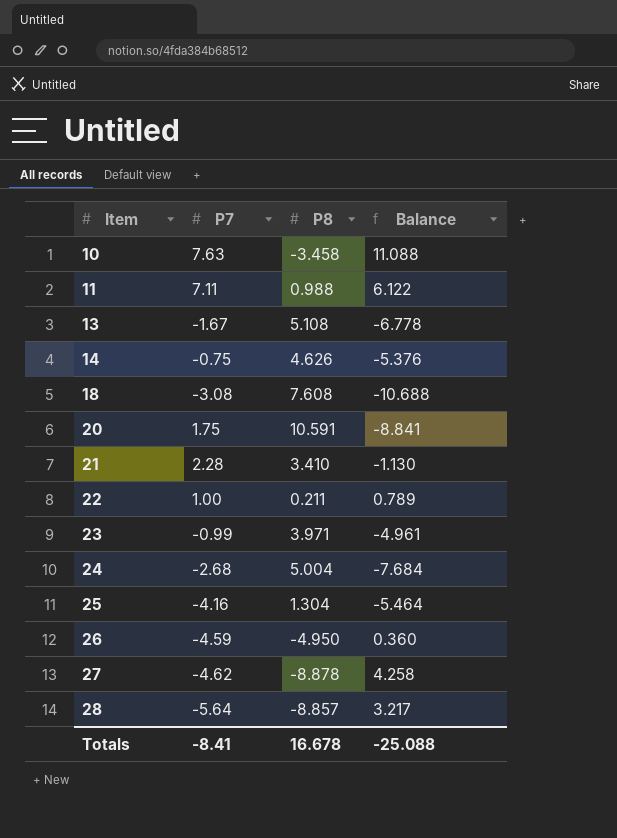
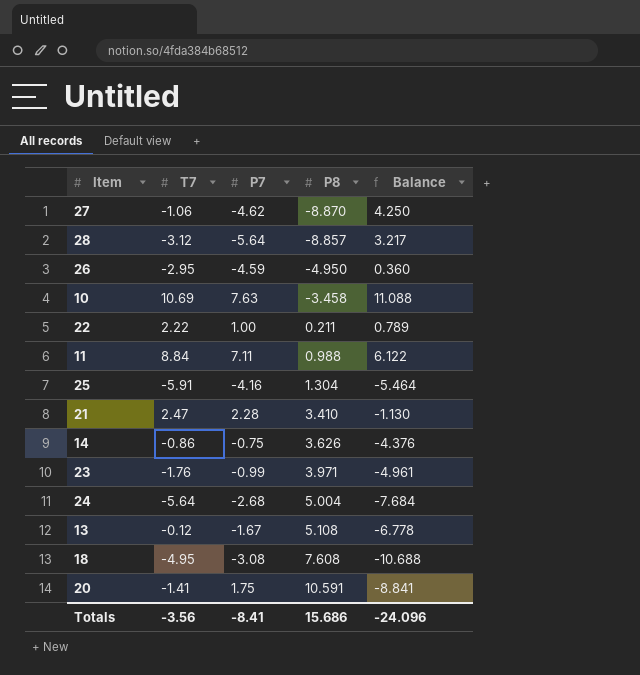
row order: Item ascending -> P8 ascending
column T7 | position: none -> 2
27 | P8: -8.878 -> -8.870
27 | Balance: 4.258 -> 4.250
14 | P8: 4.626 -> 3.626
14 | Balance: -5.376 -> -4.376
Totals | P8: 16.678 -> 15.686
Totals | Balance: -25.088 -> -24.096

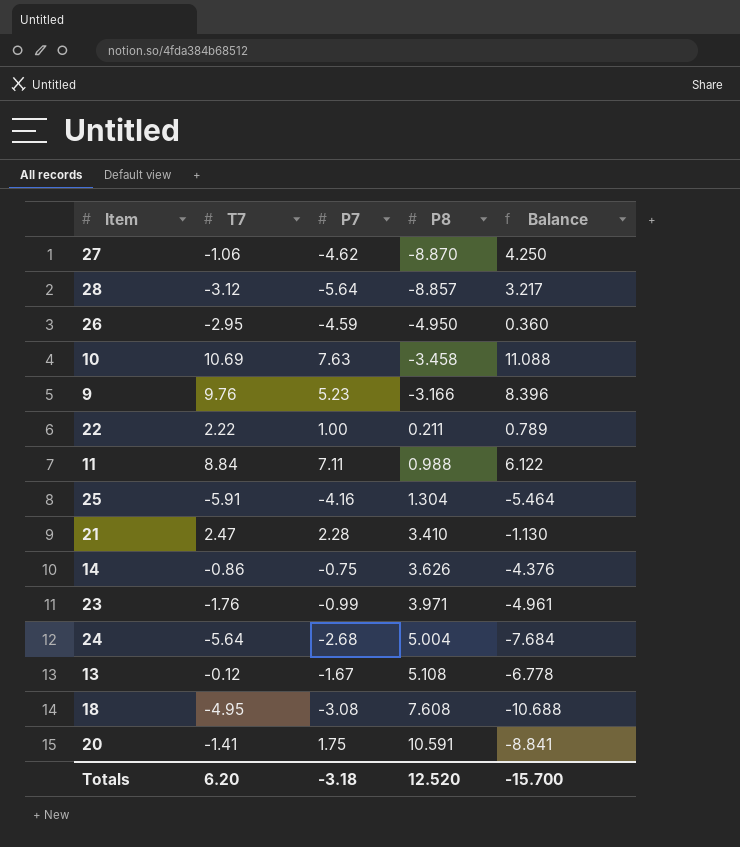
row 9: none -> 9.76 | 5.23 | -3.166 | 8.396
Totals | T7: -3.56 -> 6.20
Totals | P7: -8.41 -> -3.18
Totals | P8: 15.686 -> 12.520
Totals | Balance: -24.096 -> -15.700

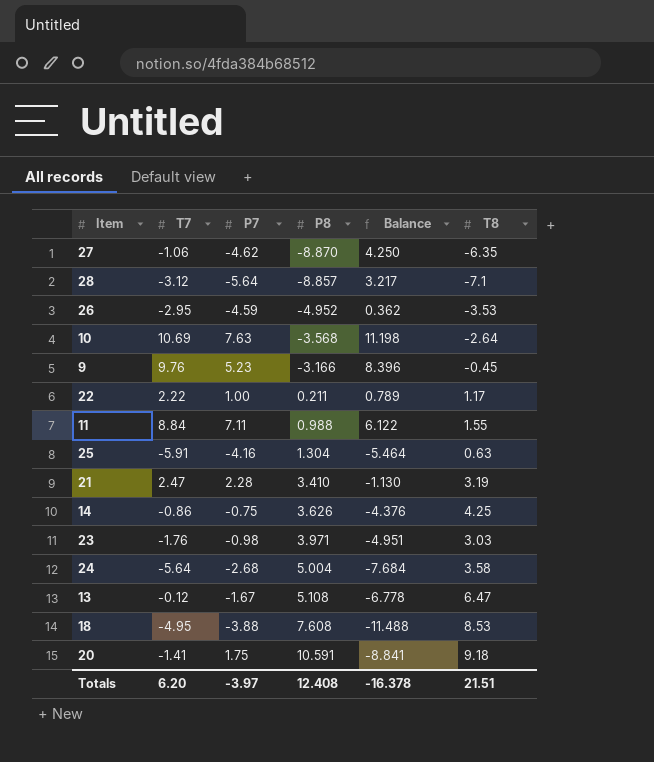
column T8 | position: none -> 6
26 | P8: -4.950 -> -4.952
26 | Balance: 0.360 -> 0.362
10 | P8: -3.458 -> -3.568
10 | Balance: 11.088 -> 11.198
23 | P7: -0.99 -> -0.98
23 | Balance: -4.961 -> -4.951
18 | P7: -3.08 -> -3.88
18 | Balance: -10.688 -> -11.488
Totals | P7: -3.18 -> -3.97
Totals | P8: 12.520 -> 12.408
Totals | Balance: -15.700 -> -16.378

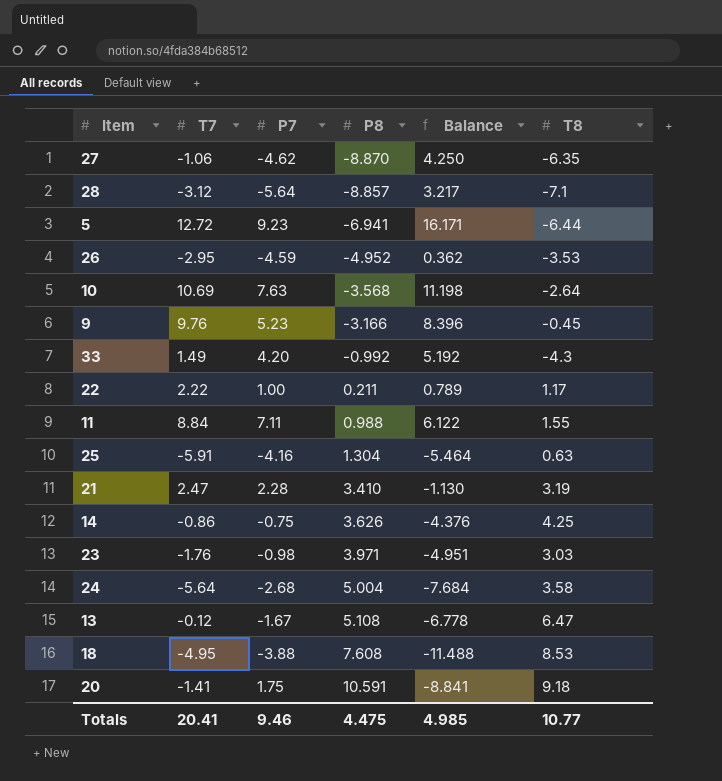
row 5: none -> 12.72 | 9.23 | -6.941 | 16.171 | -6.44
row 33: none -> 1.49 | 4.20 | -0.992 | 5.192 | -4.3
Totals | T7: 6.20 -> 20.41
Totals | P7: -3.97 -> 9.46
Totals | P8: 12.408 -> 4.475
Totals | Balance: -16.378 -> 4.985
Totals | T8: 21.51 -> 10.77

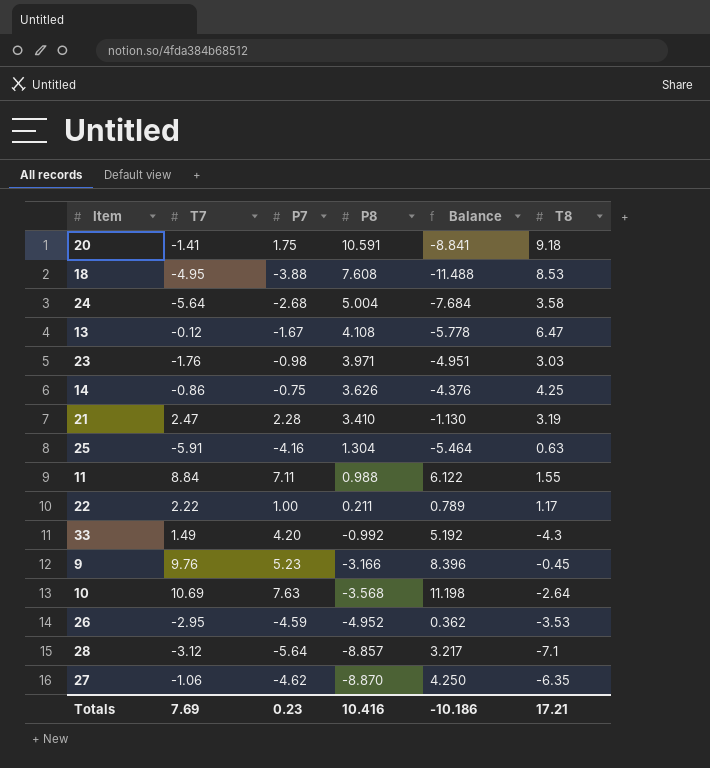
row order: P8 ascending -> P8 descending
row 5: 12.72 | 9.23 | -6.941 | 16.171 | -6.44 -> none
13 | P8: 5.108 -> 4.108
13 | Balance: -6.778 -> -5.778
Totals | T7: 20.41 -> 7.69
Totals | P7: 9.46 -> 0.23
Totals | P8: 4.475 -> 10.416
Totals | Balance: 4.985 -> -10.186
Totals | T8: 10.77 -> 17.21

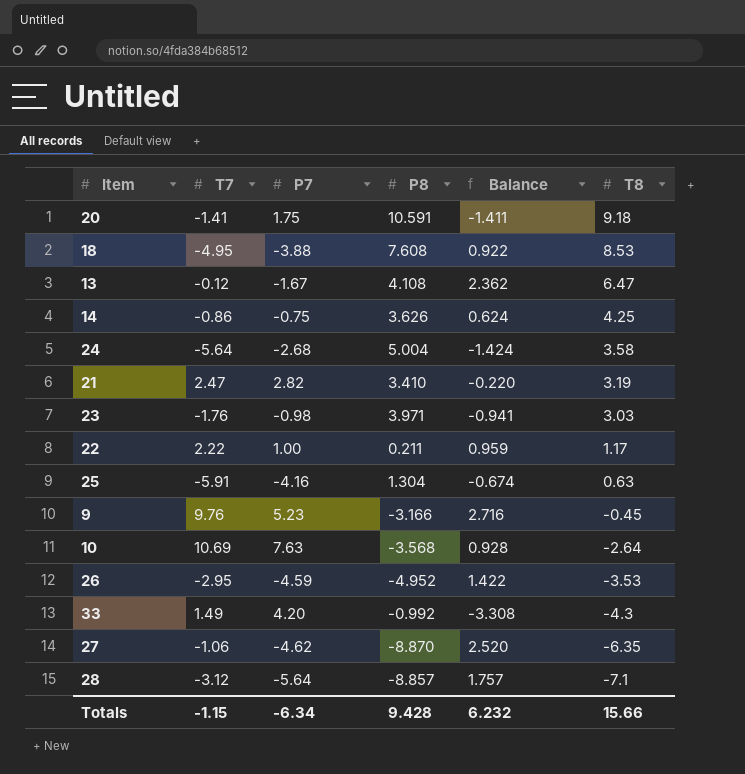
row order: P8 descending -> T8 descending
column Balance | formula: [P7] - [P8] -> [T8] - [P8]
row 11: 8.84 | 7.11 | 0.988 | 6.122 | 1.55 -> none
21 | P7: 2.28 -> 2.82
Totals | T7: 7.69 -> -1.15
Totals | P7: 0.23 -> -6.34
Totals | P8: 10.416 -> 9.428
Totals | Balance: -10.186 -> 6.232
Totals | T8: 17.21 -> 15.66

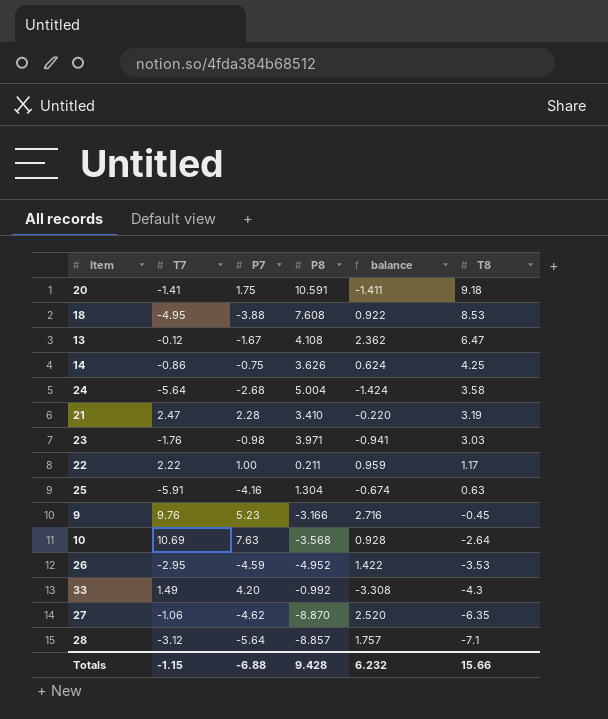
column name: Balance -> balance
21 | P7: 2.82 -> 2.28
Totals | P7: -6.34 -> -6.88

